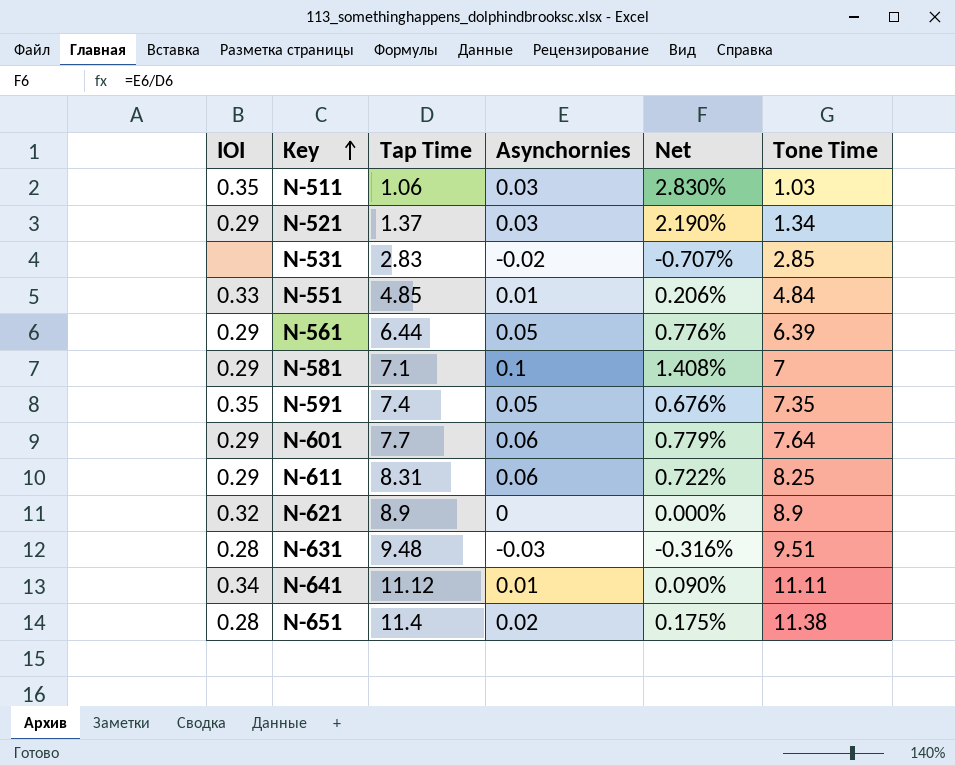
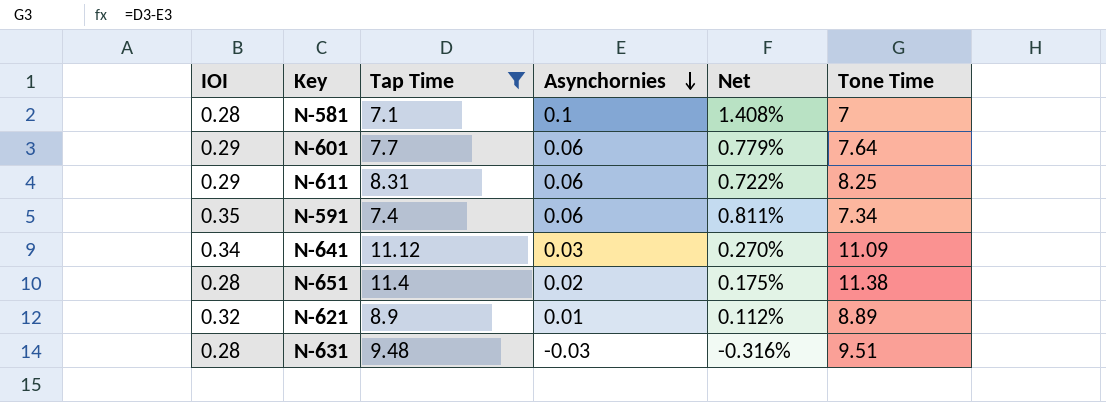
filter: none -> Tap Time >= 7.1
row order: Key ascending -> Asynchornies descending
N-581 | IOI: 0.29 -> 0.28
N-591 | Asynchornies: 0.05 -> 0.06
N-591 | Net: 0.676% -> 0.811%
N-591 | Tone Time: 7.35 -> 7.34
N-641 | Asynchornies: 0.01 -> 0.03
N-641 | Net: 0.090% -> 0.270%
N-641 | Tone Time: 11.11 -> 11.09
N-621 | Asynchornies: 0 -> 0.01
N-621 | Net: 0.000% -> 0.112%
N-621 | Tone Time: 8.9 -> 8.89

